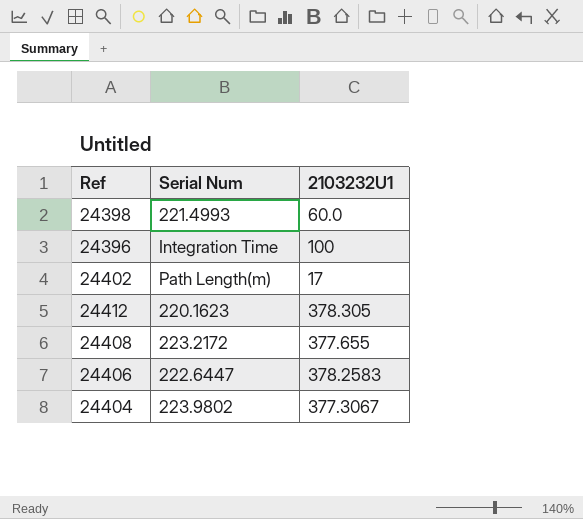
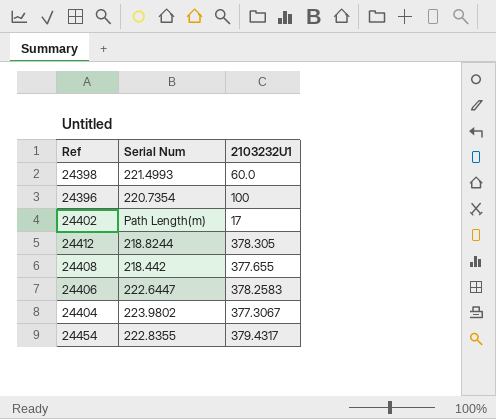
24396 | Serial Num: Integration Time -> 220.7354
24412 | Serial Num: 220.1623 -> 218.8244
24408 | Serial Num: 223.2172 -> 218.442
row 24454: none -> 222.8355 | 379.4317

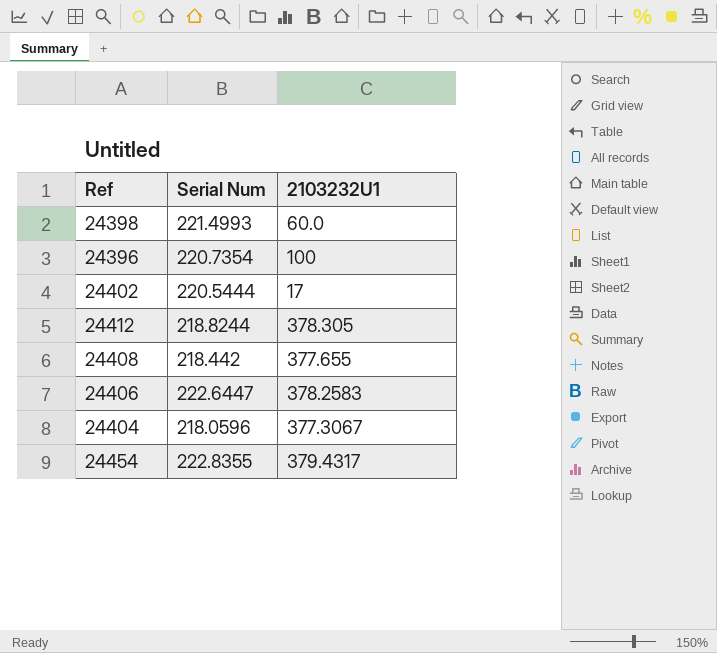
24402 | Serial Num: Path Length(m) -> 220.5444
24404 | Serial Num: 223.9802 -> 218.0596

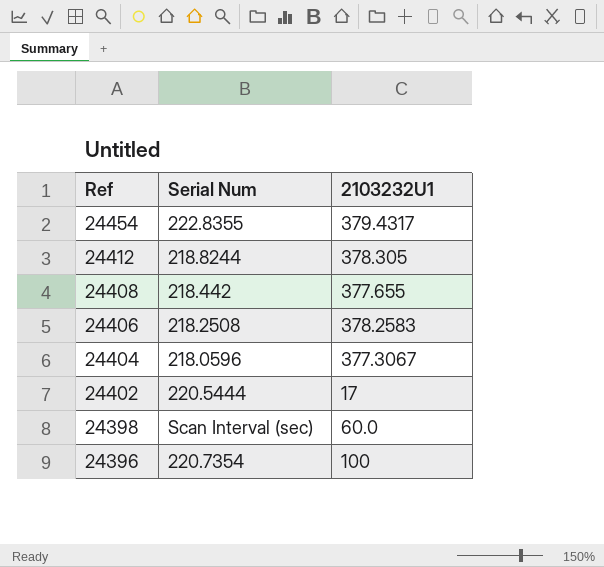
row order: none -> Ref descending
24406 | Serial Num: 222.6447 -> 218.2508
24398 | Serial Num: 221.4993 -> Scan Interval (sec)

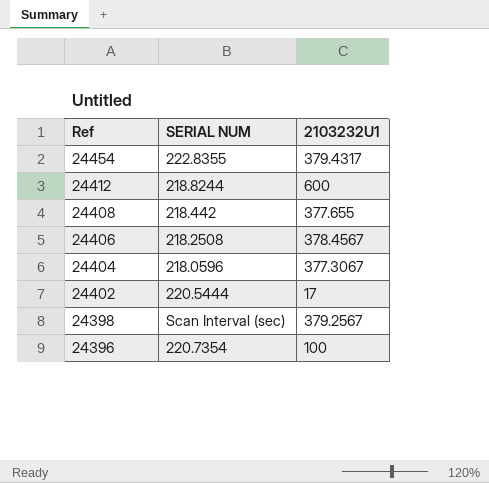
column name: Serial Num -> SERIAL NUM
24412 | 2103232U1: 378.305 -> 600
24406 | 2103232U1: 378.2583 -> 378.4567
24398 | 2103232U1: 60.0 -> 379.2567

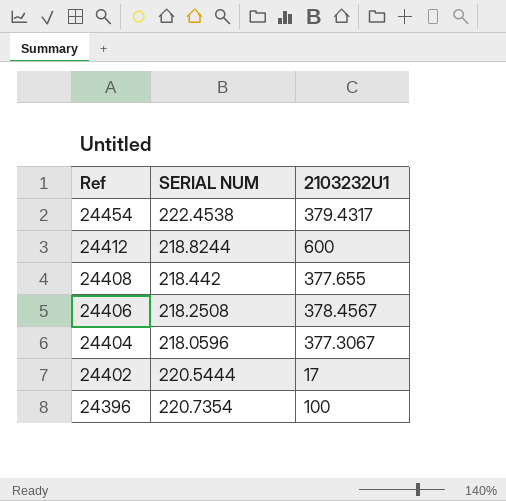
row 24398: Scan Interval (sec) | 379.2567 -> none
24454 | SERIAL NUM: 222.8355 -> 222.4538

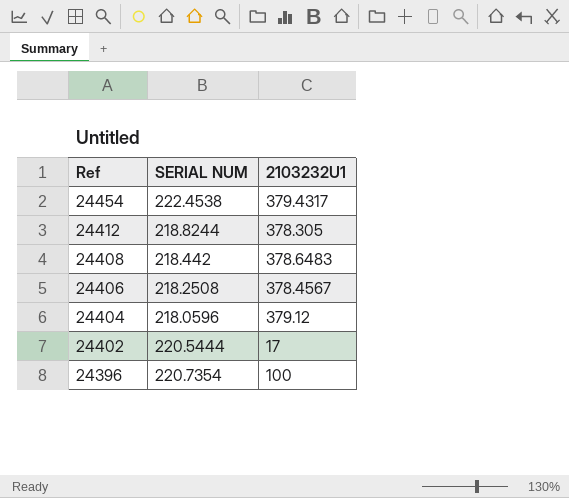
24412 | 2103232U1: 600 -> 378.305
24408 | 2103232U1: 377.655 -> 378.6483
24404 | 2103232U1: 377.3067 -> 379.12

